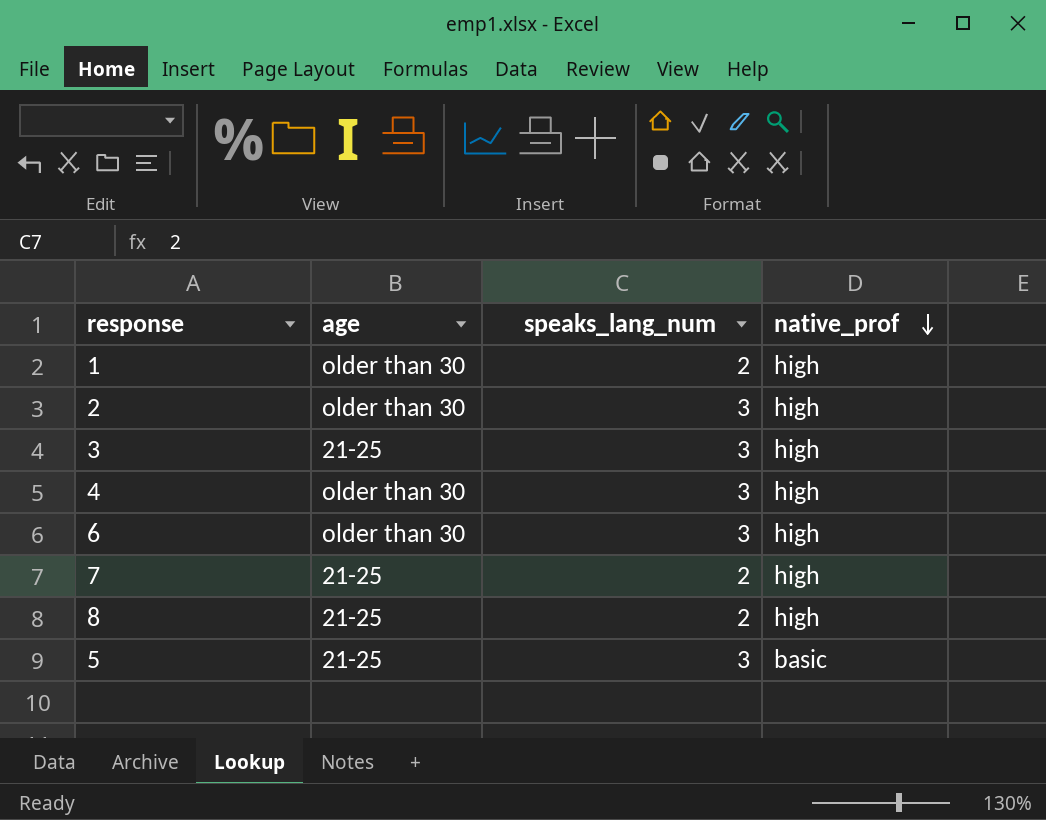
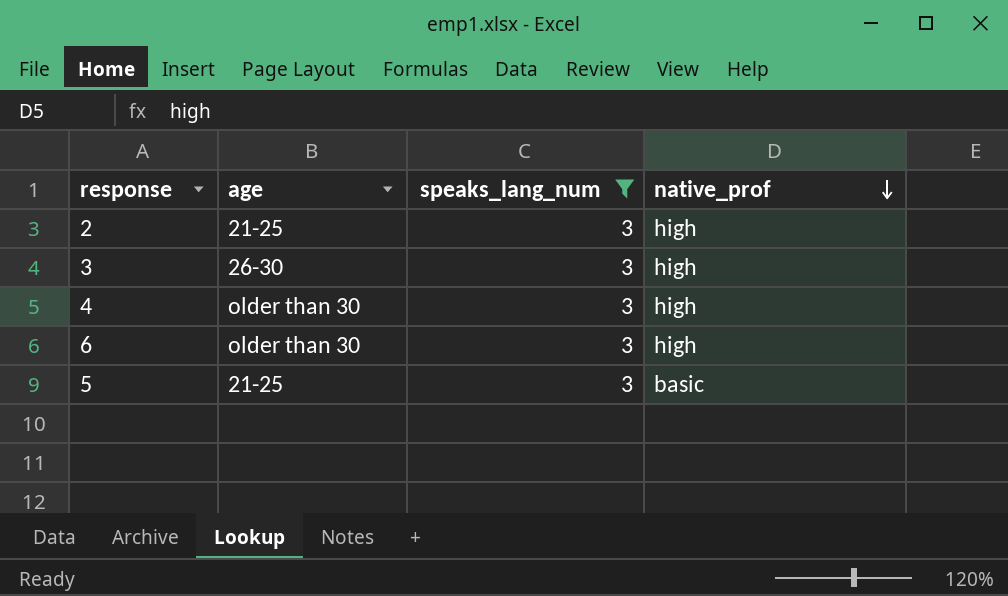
filter: none -> speaks_lang_num = 3
2 | age: older than 30 -> 21-25
3 | age: 21-25 -> 26-30

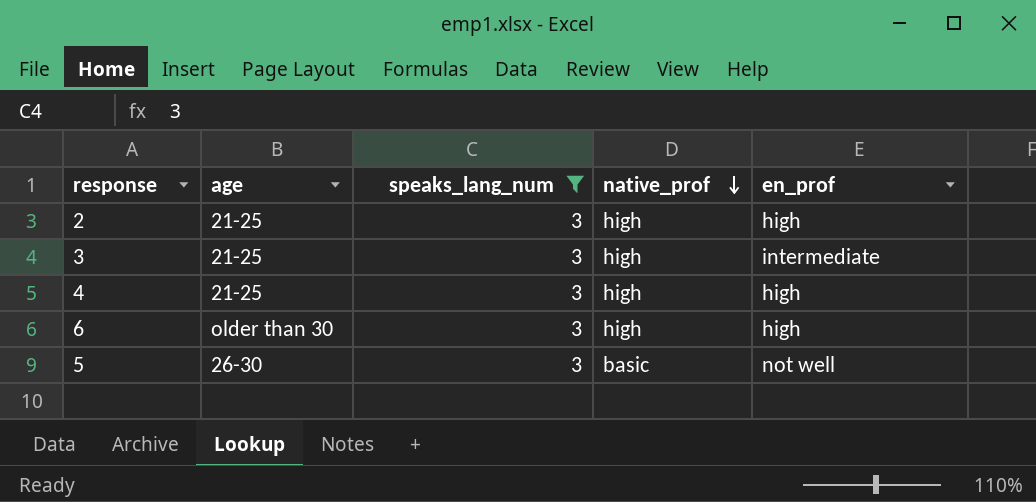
column en_prof | position: none -> 5
3 | age: 26-30 -> 21-25
4 | age: older than 30 -> 21-25
5 | age: 21-25 -> 26-30

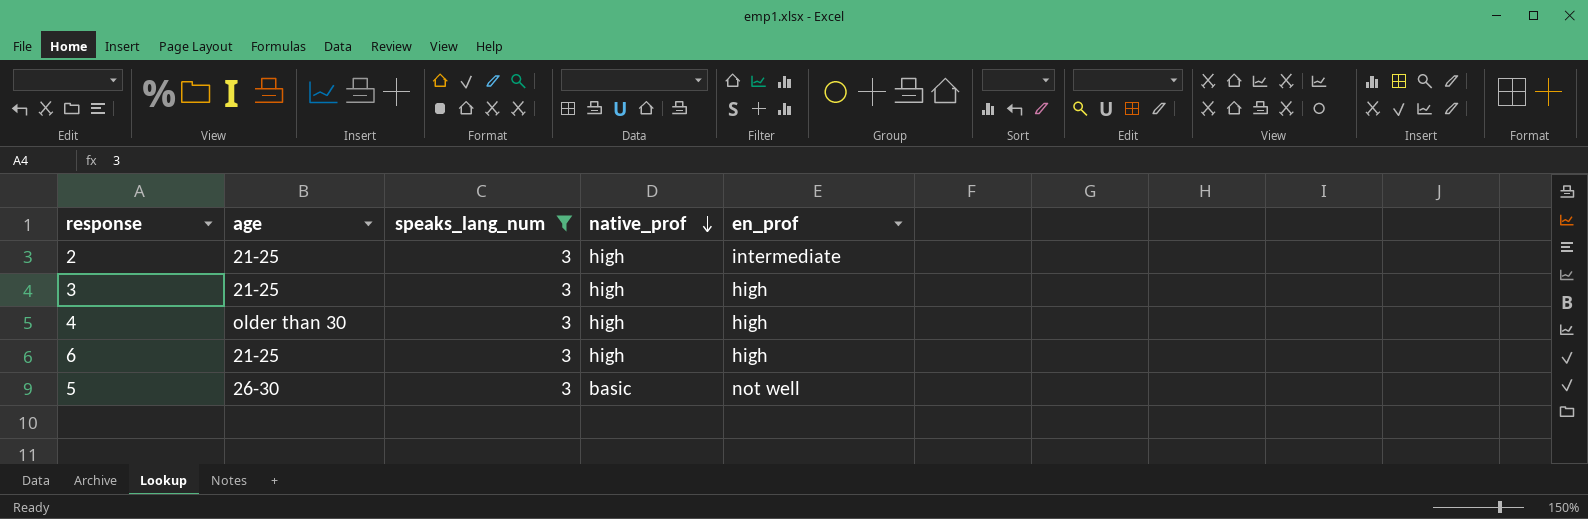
2 | en_prof: high -> intermediate
3 | en_prof: intermediate -> high
4 | age: 21-25 -> older than 30
6 | age: older than 30 -> 21-25

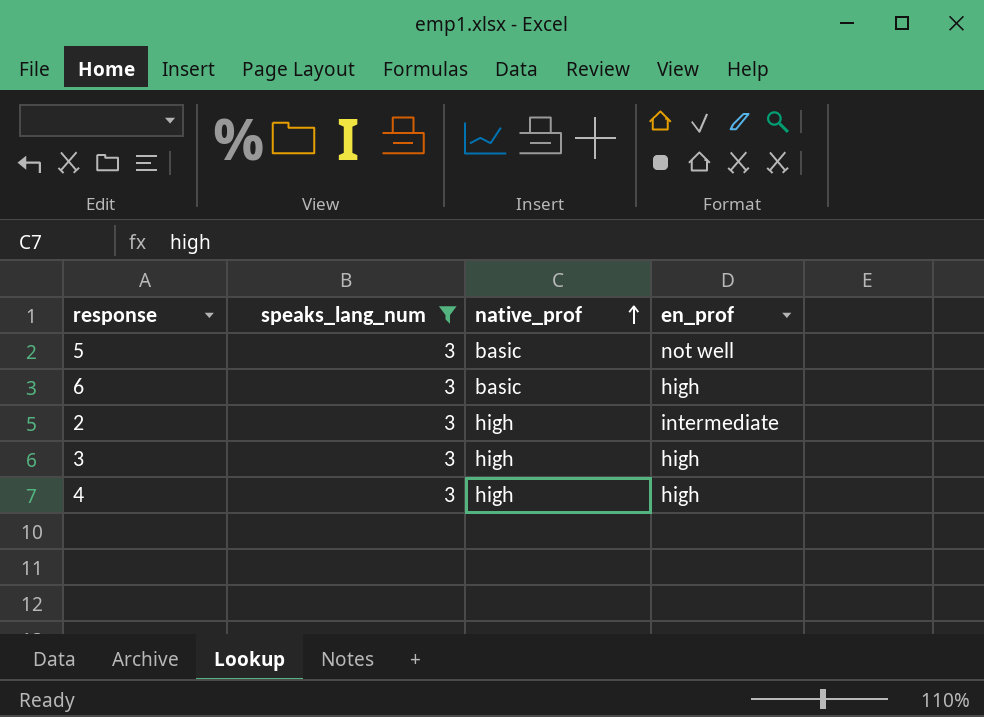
row order: native_prof descending -> native_prof ascending
column age | position: 2 -> none
6 | native_prof: high -> basic

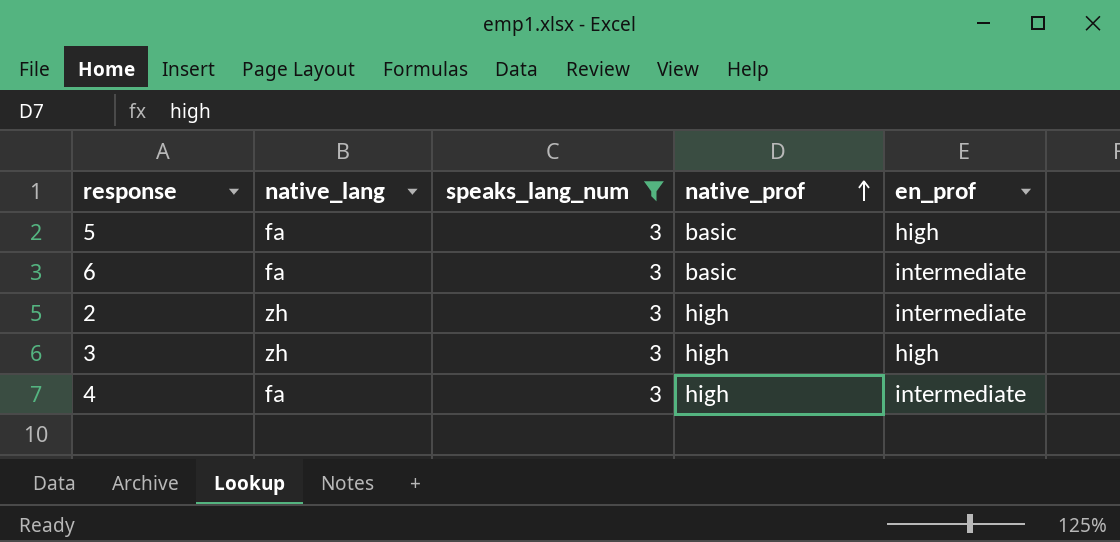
column native_lang | position: none -> 2
5 | en_prof: not well -> high
6 | en_prof: high -> intermediate
4 | en_prof: high -> intermediate

